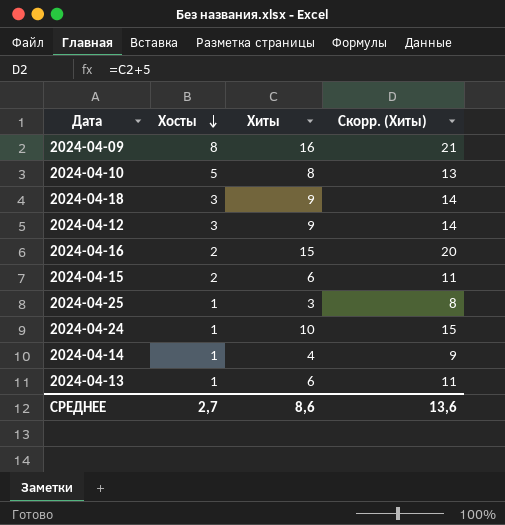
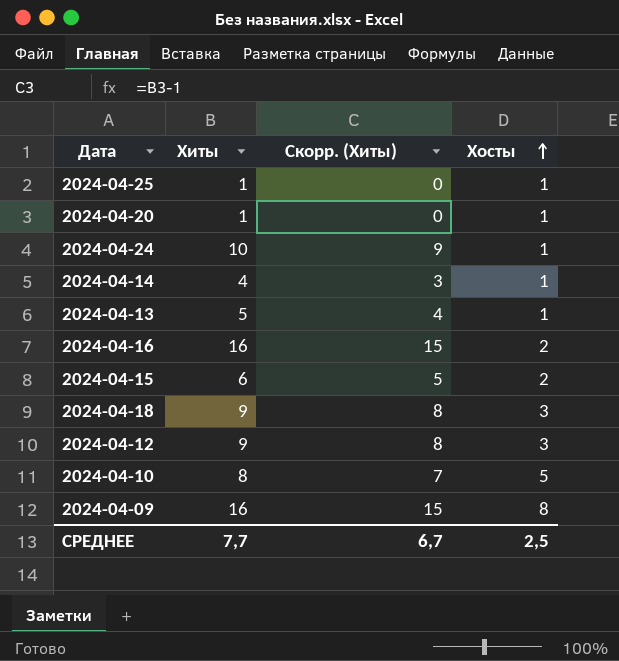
row order: Хосты descending -> Хосты ascending
column Скорр. (Хиты) | formula: [Хиты] + 5 -> [Хиты] - 1
column Хосты | position: 2 -> 4
2024-04-25 | Хиты: 3 -> 1
row 2024-04-20: none -> 1 | 0 | 1
2024-04-13 | Хиты: 6 -> 5
2024-04-16 | Хиты: 15 -> 16
СРЕДНЕЕ | Хиты: 8,6 -> 7,7
СРЕДНЕЕ | Скорр. (Хиты): 13,6 -> 6,7
СРЕДНЕЕ | Хосты: 2,7 -> 2,5

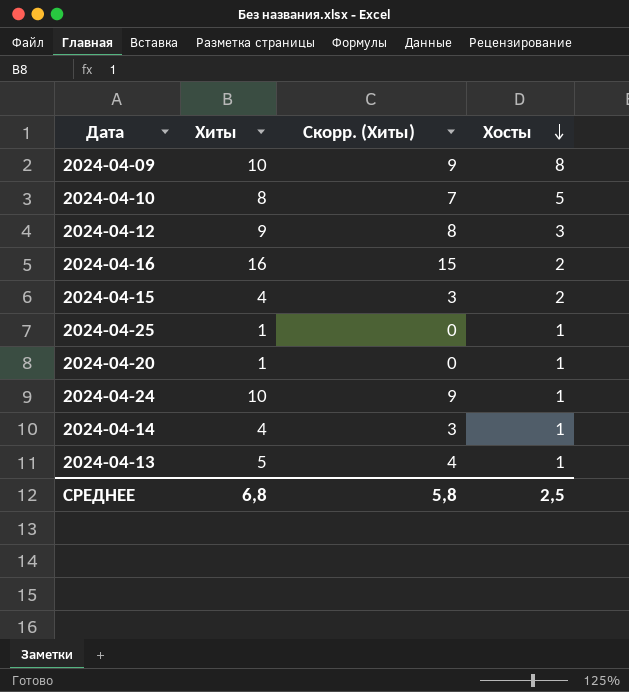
row order: Хосты ascending -> Хосты descending
row 2024-04-18: 9 | 8 | 3 -> none
2024-04-09 | Хиты: 16 -> 10
2024-04-09 | Скорр. (Хиты): 15 -> 9
2024-04-15 | Хиты: 6 -> 4
2024-04-15 | Скорр. (Хиты): 5 -> 3
СРЕДНЕЕ | Хиты: 7,7 -> 6,8
СРЕДНЕЕ | Скорр. (Хиты): 6,7 -> 5,8

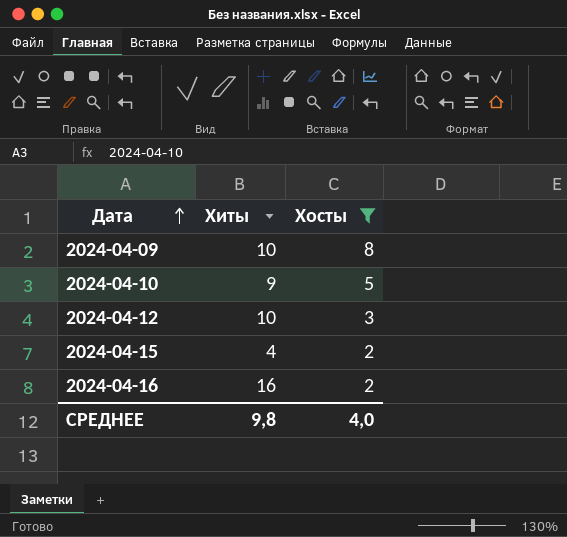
filter: none -> Хосты != 1
row order: Хосты descending -> Дата ascending
column Скорр. (Хиты) | formula: [Хиты] - 1 -> none
2024-04-10 | Хиты: 8 -> 9
2024-04-12 | Хиты: 9 -> 10
СРЕДНЕЕ | Хиты: 6,8 -> 9,8
СРЕДНЕЕ | Хосты: 2,5 -> 4,0

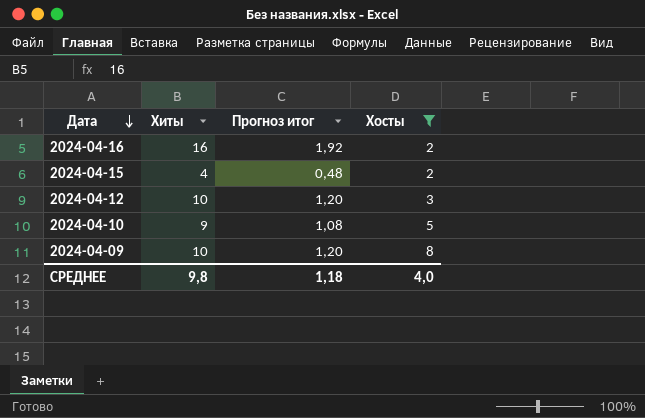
row order: Дата ascending -> Дата descending
column Прогноз итог | formula: none -> [Хиты] * 0,12

